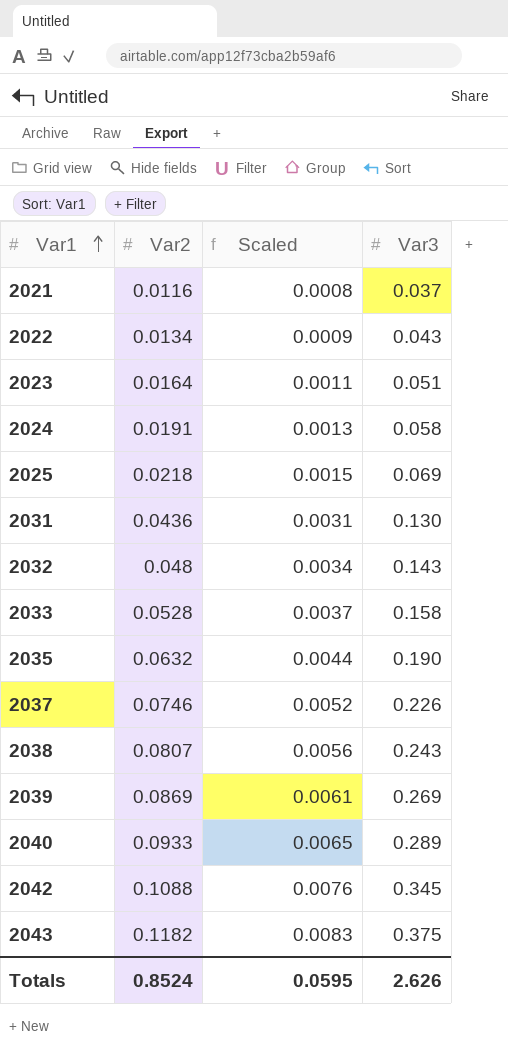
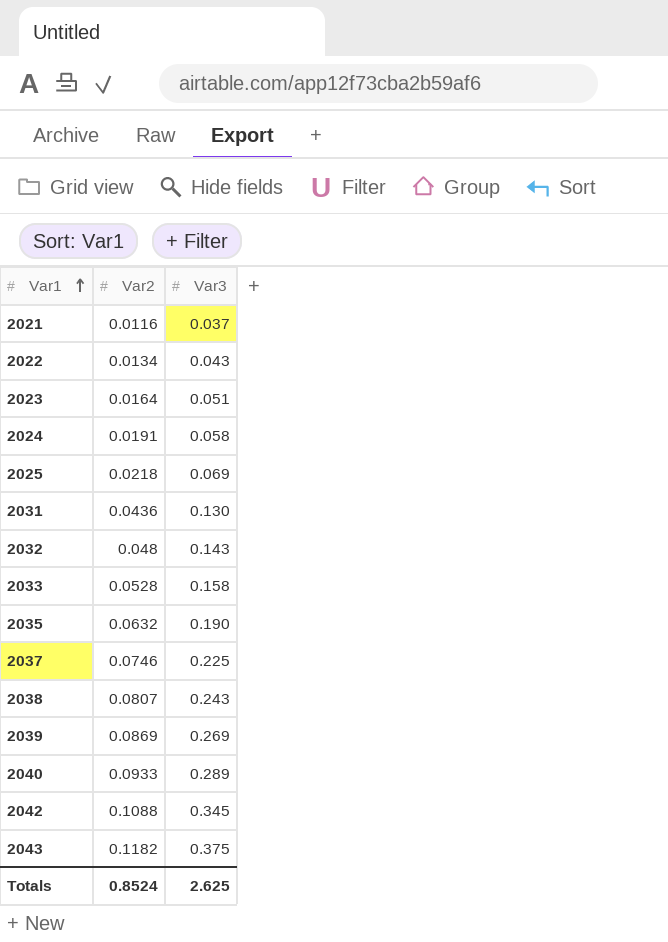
column Scaled | formula: [Var2] * 0.07 -> none
2037 | Var3: 0.226 -> 0.225
Totals | Var3: 2.626 -> 2.625

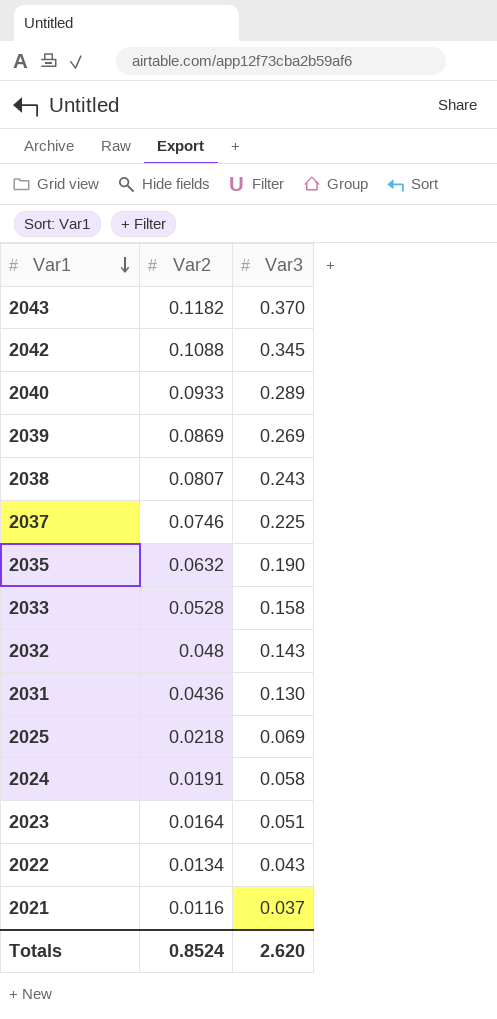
row order: Var1 ascending -> Var1 descending
2043 | Var3: 0.375 -> 0.370
Totals | Var3: 2.625 -> 2.620

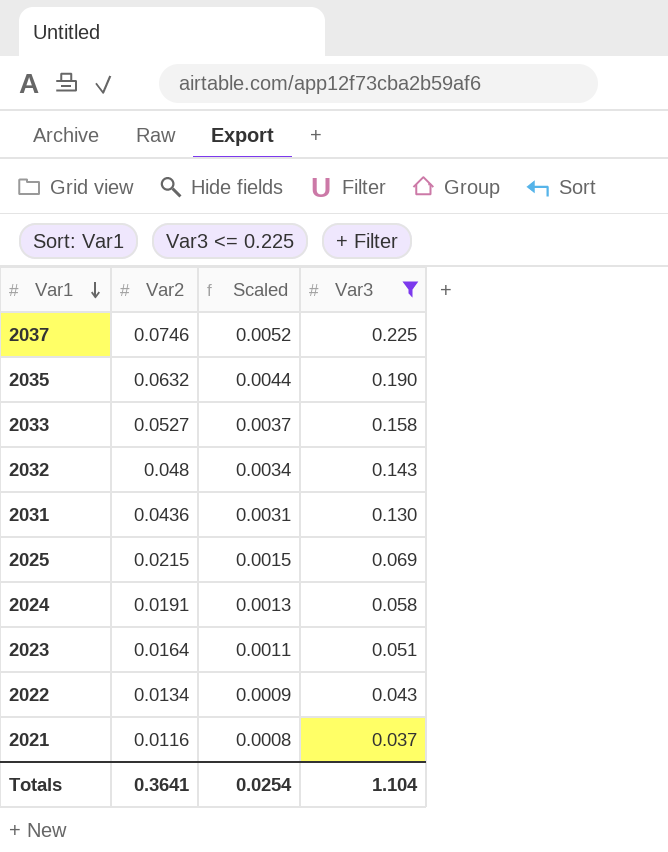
filter: none -> Var3 <= 0.225
column Scaled | formula: none -> [Var2] * 0.07
2033 | Var2: 0.0528 -> 0.0527
2025 | Var2: 0.0218 -> 0.0215
Totals | Var2: 0.8524 -> 0.3641
Totals | Var3: 2.620 -> 1.104

